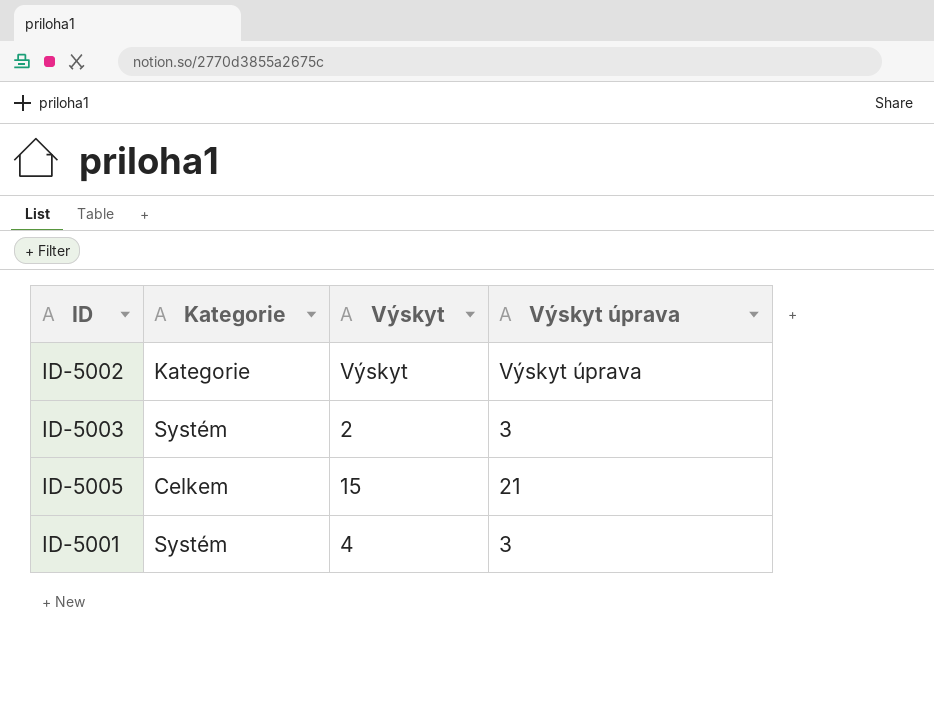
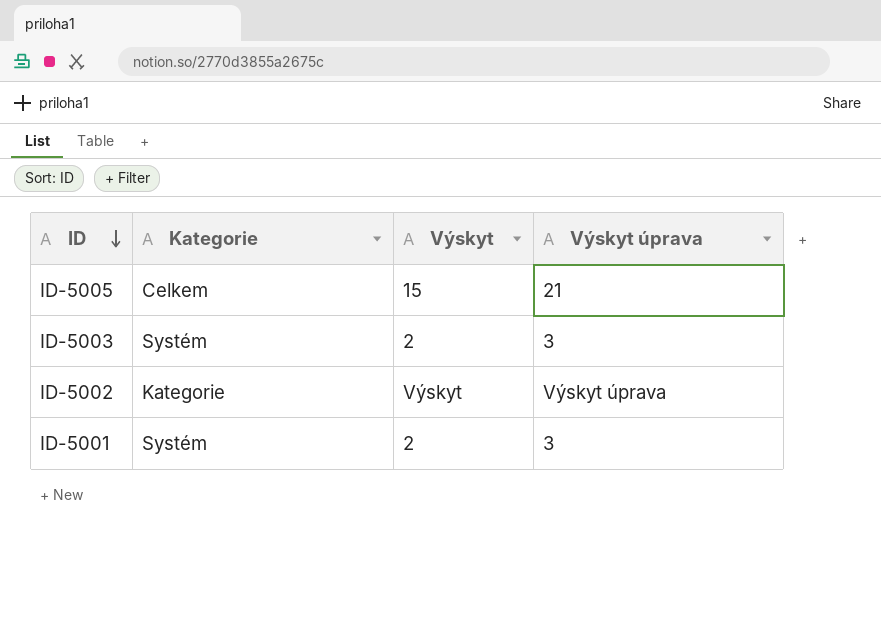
row order: none -> ID descending
ID-5001 | Výskyt: 4 -> 2

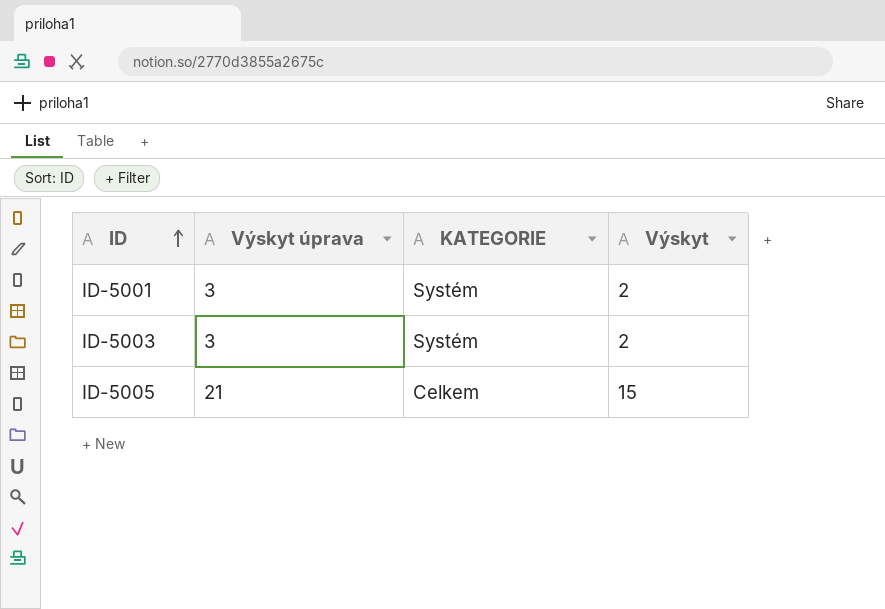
row order: ID descending -> ID ascending
column Výskyt úprava | position: 4 -> 2
column name: Kategorie -> KATEGORIE
row ID-5002: Kategorie | Výskyt | Výskyt úprava -> none

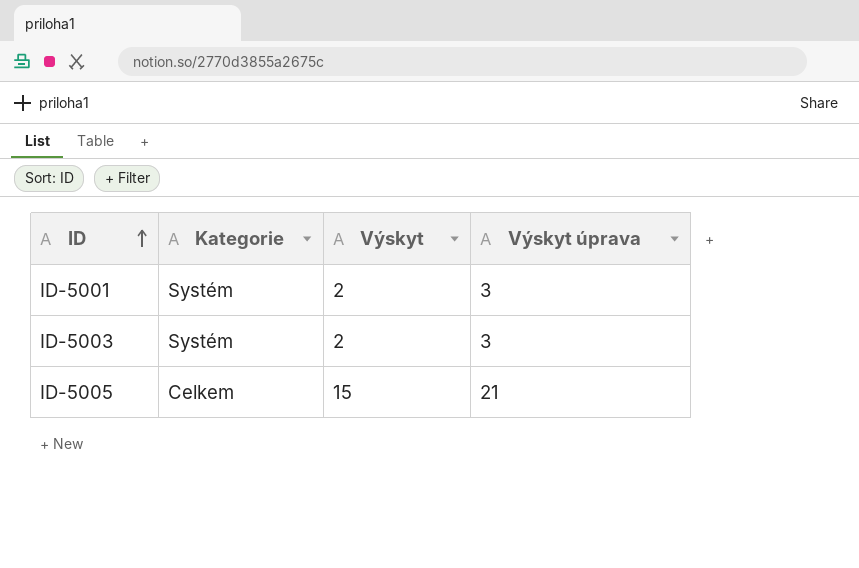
column name: KATEGORIE -> Kategorie
column Výskyt úprava | position: 2 -> 4

